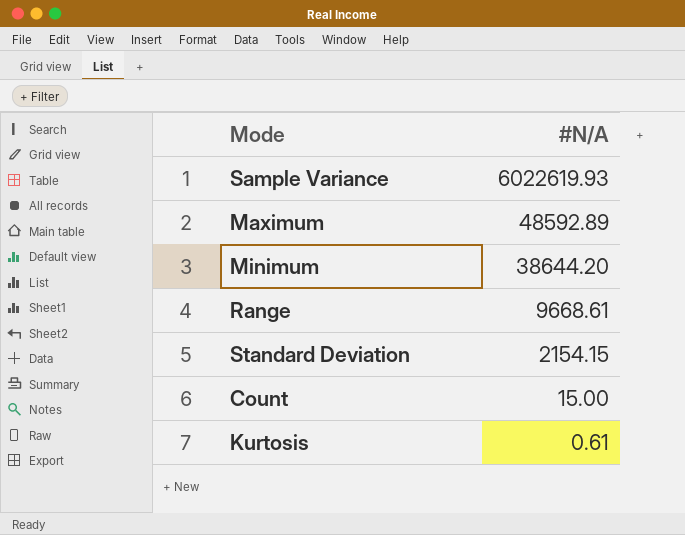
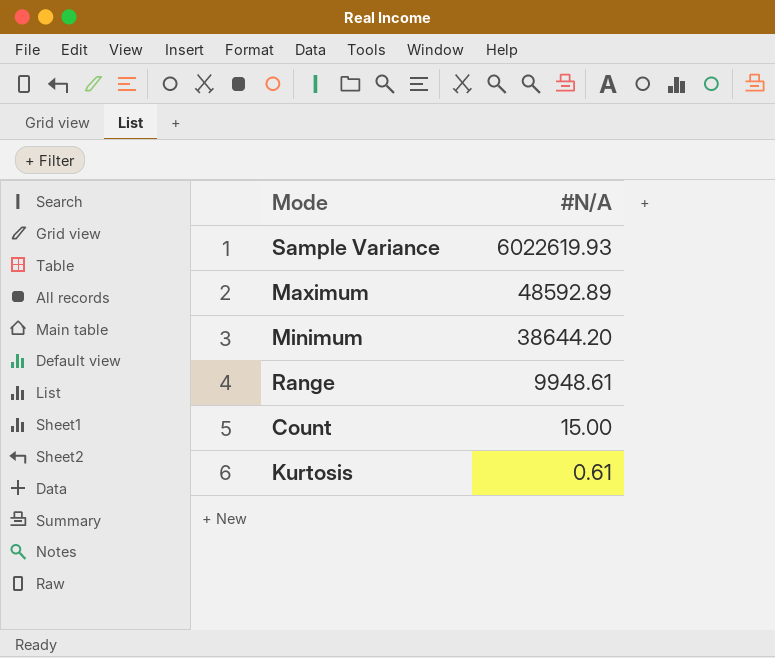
row Standard Deviation: 2154.15 -> none
Range | #N/A: 9668.61 -> 9948.61

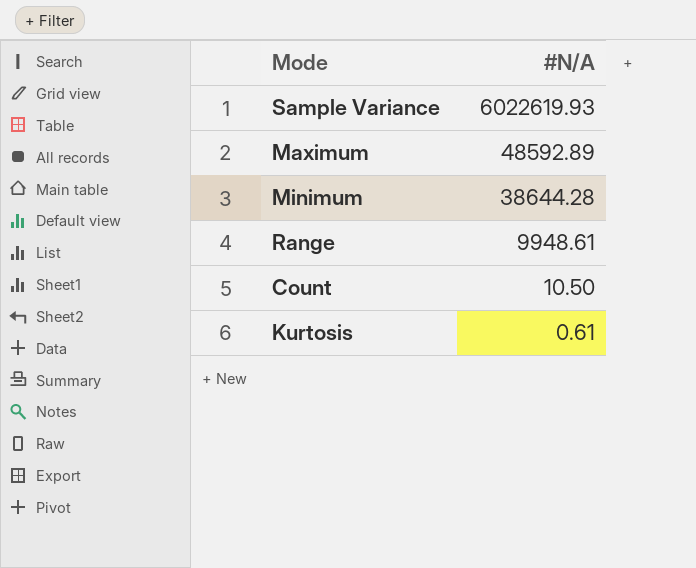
Minimum | #N/A: 38644.20 -> 38644.28
Count | #N/A: 15.00 -> 10.50

